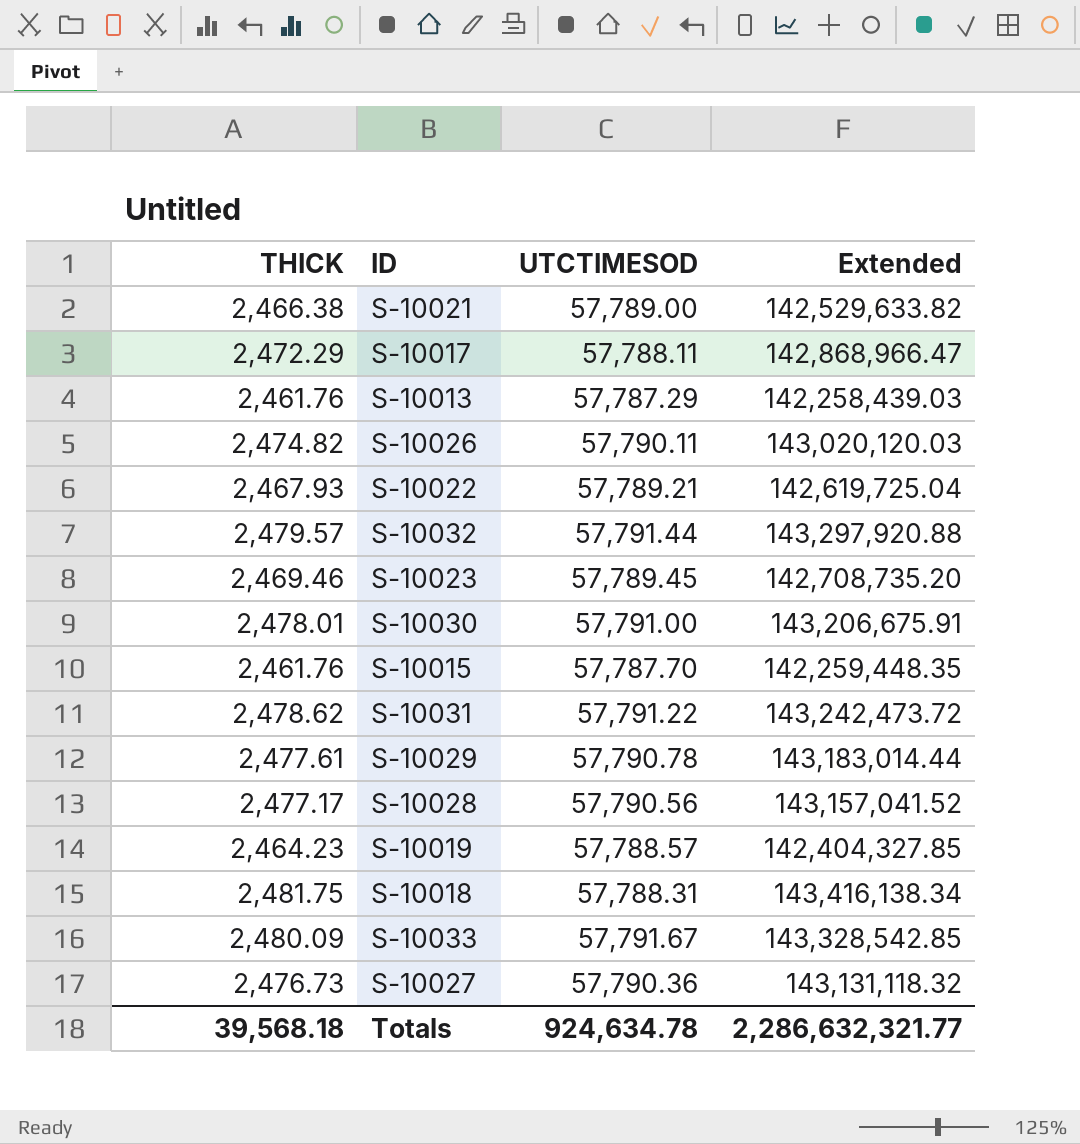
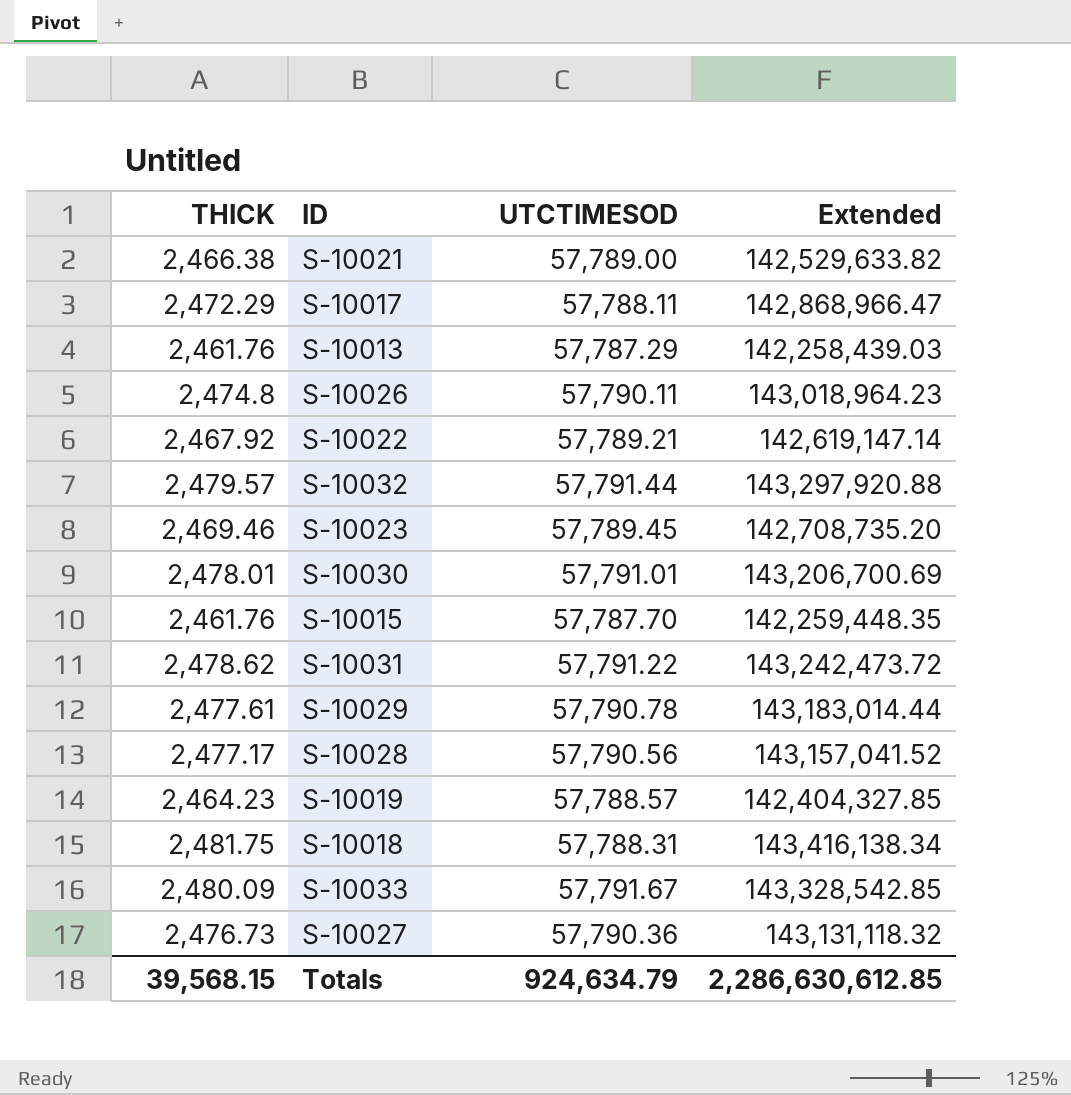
S-10026 | THICK: 2,474.82 -> 2,474.8
S-10026 | Extended: 143,020,120.03 -> 143,018,964.23
S-10022 | THICK: 2,467.93 -> 2,467.92
S-10022 | Extended: 142,619,725.04 -> 142,619,147.14
S-10030 | UTCTIMESOD: 57,791.00 -> 57,791.01
S-10030 | Extended: 143,206,675.91 -> 143,206,700.69
Totals | THICK: 39,568.18 -> 39,568.15
Totals | UTCTIMESOD: 924,634.78 -> 924,634.79
Totals | Extended: 2,286,632,321.77 -> 2,286,630,612.85

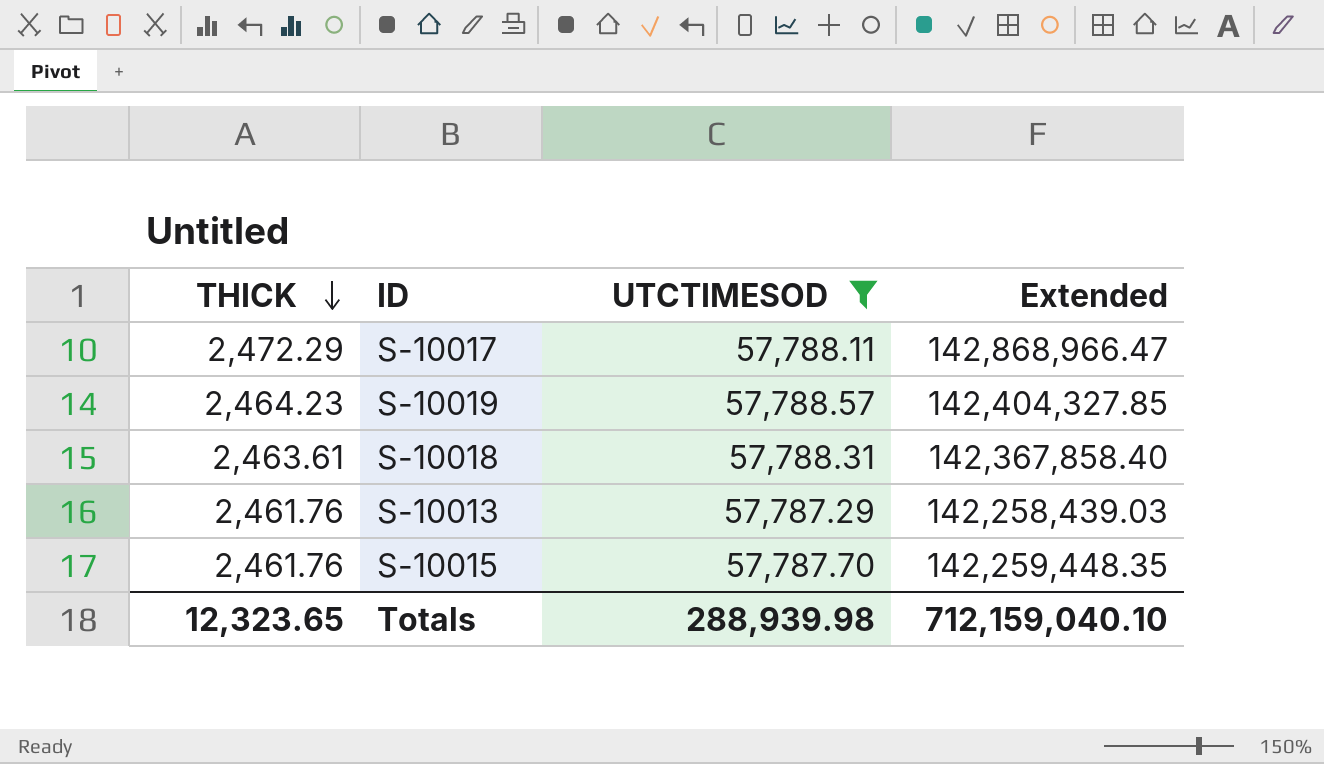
filter: none -> UTCTIMESOD <= 57,788.57
row order: none -> THICK descending
S-10018 | THICK: 2,481.75 -> 2,463.61
S-10018 | Extended: 143,416,138.34 -> 142,367,858.40
Totals | THICK: 39,568.15 -> 12,323.65
Totals | UTCTIMESOD: 924,634.79 -> 288,939.98
Totals | Extended: 2,286,630,612.85 -> 712,159,040.10

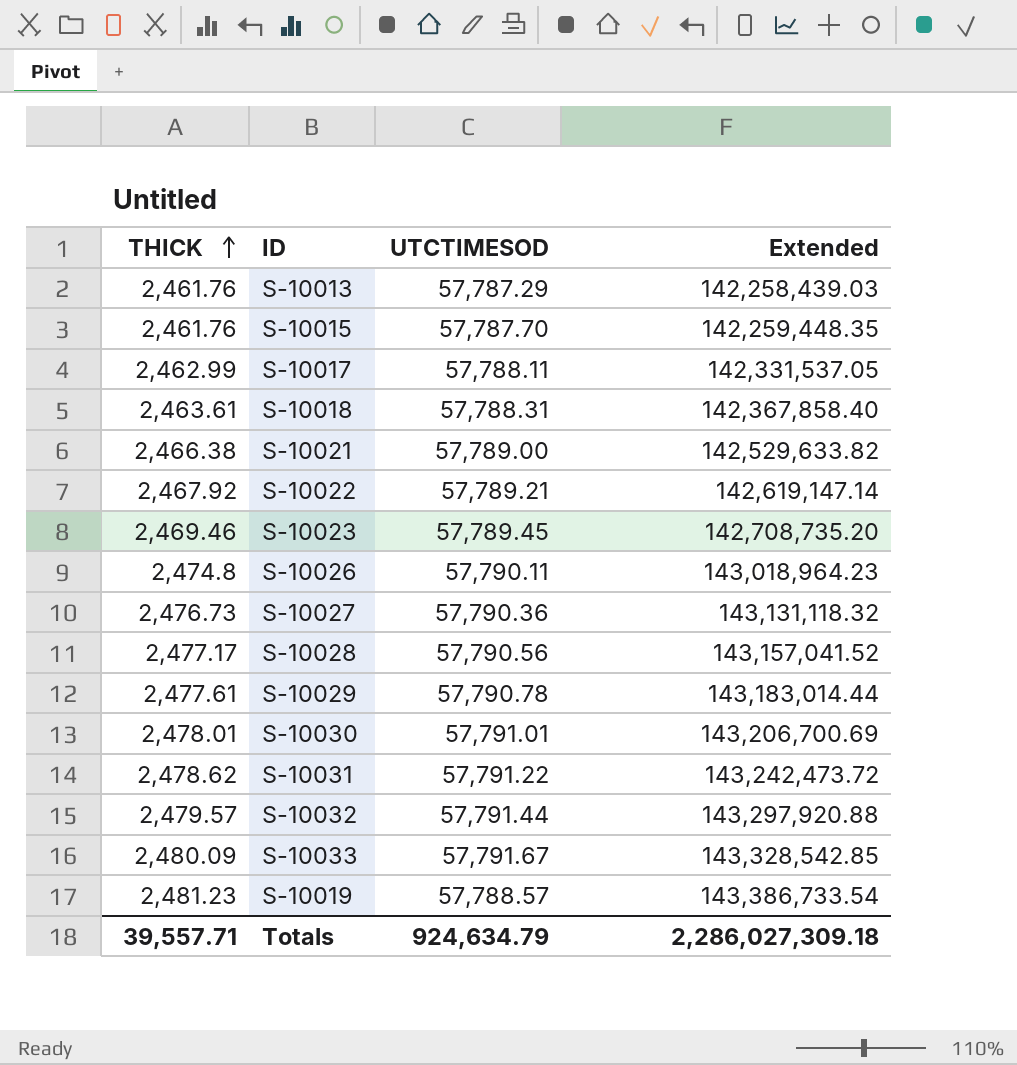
filter: UTCTIMESOD <= 57,788.57 -> none
row order: THICK descending -> THICK ascending
S-10017 | THICK: 2,472.29 -> 2,462.99
S-10017 | Extended: 142,868,966.47 -> 142,331,537.05
S-10019 | THICK: 2,464.23 -> 2,481.23
S-10019 | Extended: 142,404,327.85 -> 143,386,733.54
Totals | THICK: 12,323.65 -> 39,557.71
Totals | UTCTIMESOD: 288,939.98 -> 924,634.79
Totals | Extended: 712,159,040.10 -> 2,286,027,309.18

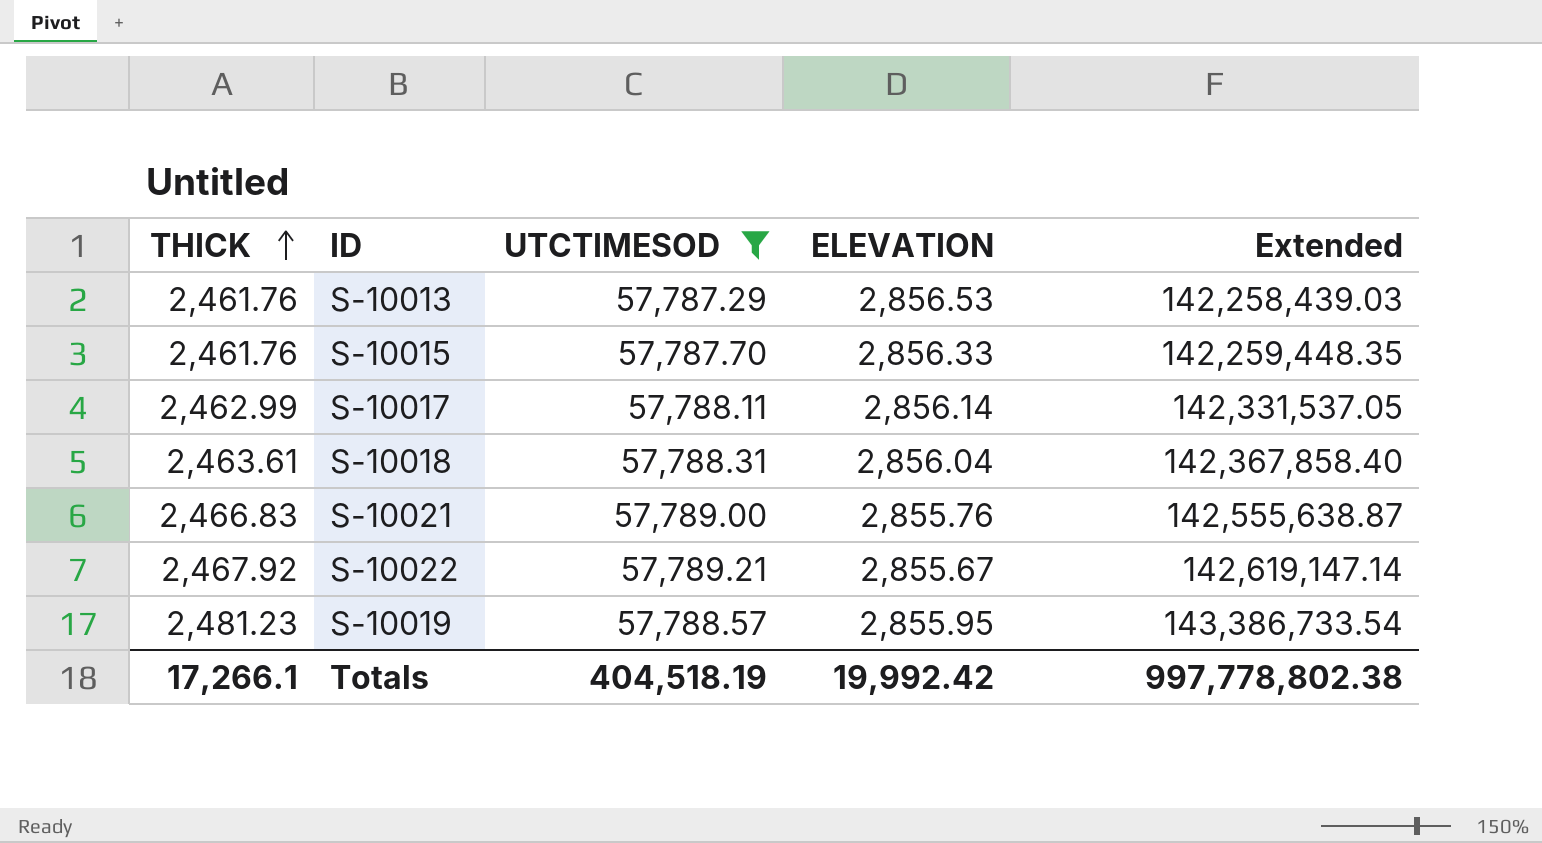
filter: none -> UTCTIMESOD <= 57,789.21
column ELEVATION | position: none -> 4
S-10021 | THICK: 2,466.38 -> 2,466.83
S-10021 | Extended: 142,529,633.82 -> 142,555,638.87
Totals | THICK: 39,557.71 -> 17,266.1
Totals | UTCTIMESOD: 924,634.79 -> 404,518.19
Totals | Extended: 2,286,027,309.18 -> 997,778,802.38

